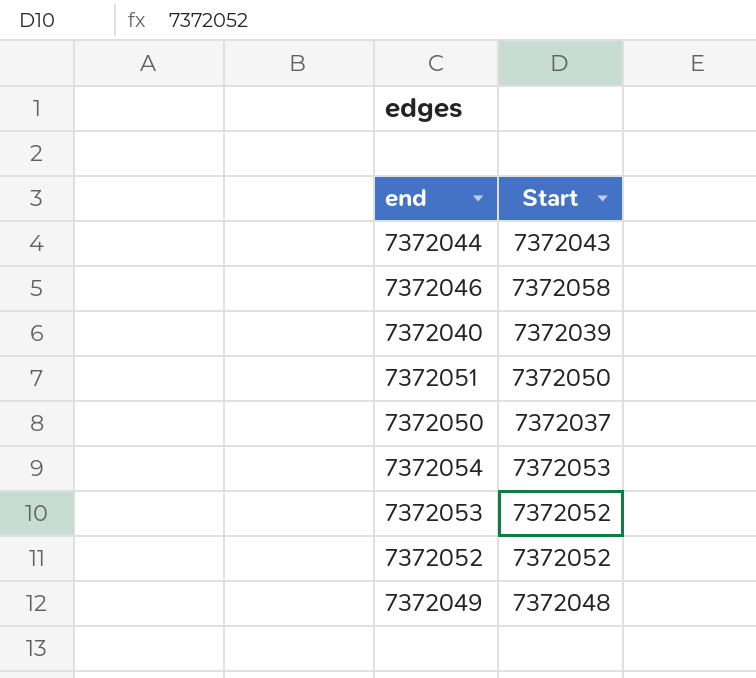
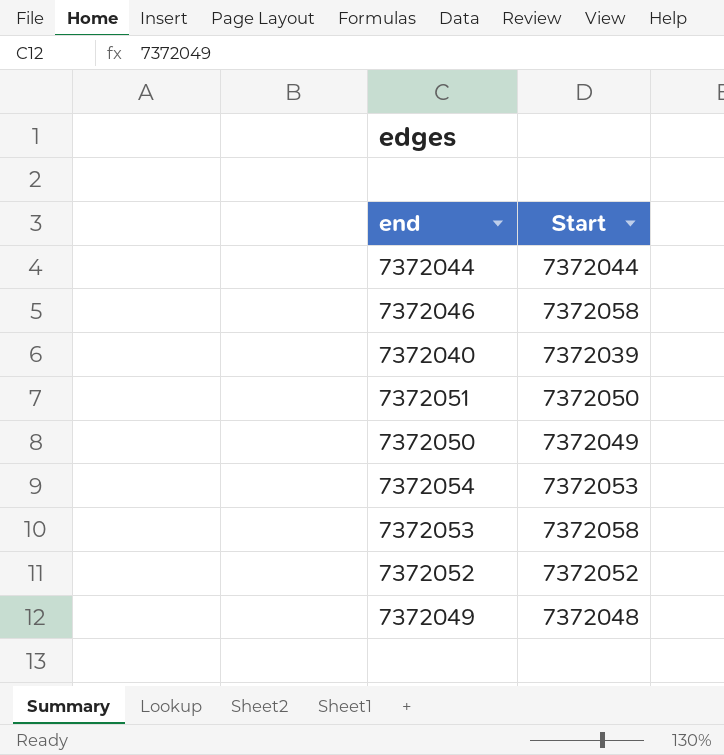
7372044 | Start: 7372043 -> 7372044
7372050 | Start: 7372037 -> 7372049
7372053 | Start: 7372052 -> 7372058

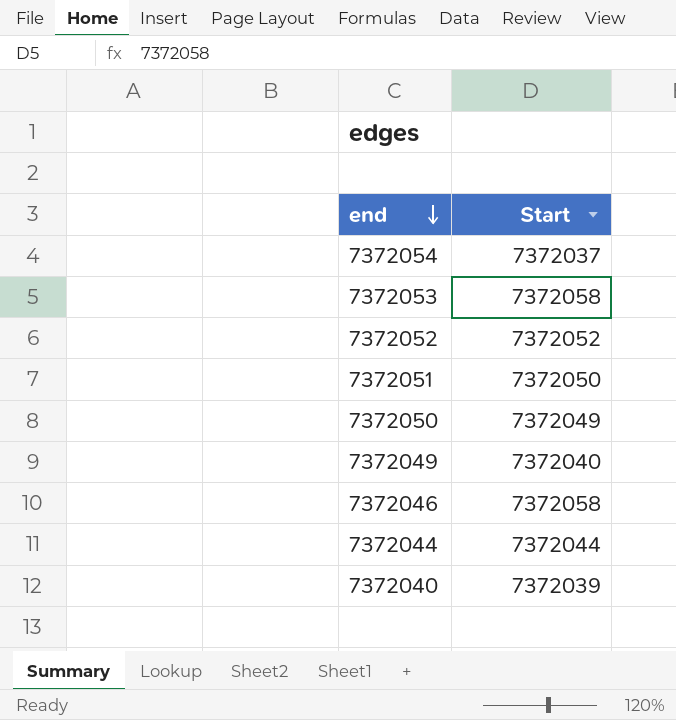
row order: none -> end descending
7372054 | Start: 7372053 -> 7372037
7372049 | Start: 7372048 -> 7372040

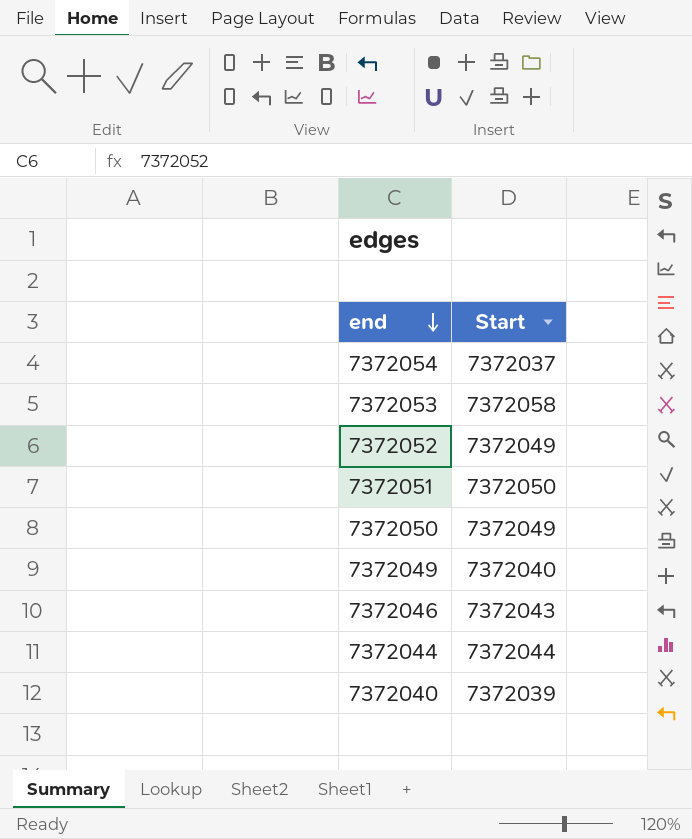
7372052 | Start: 7372052 -> 7372049
7372046 | Start: 7372058 -> 7372043

